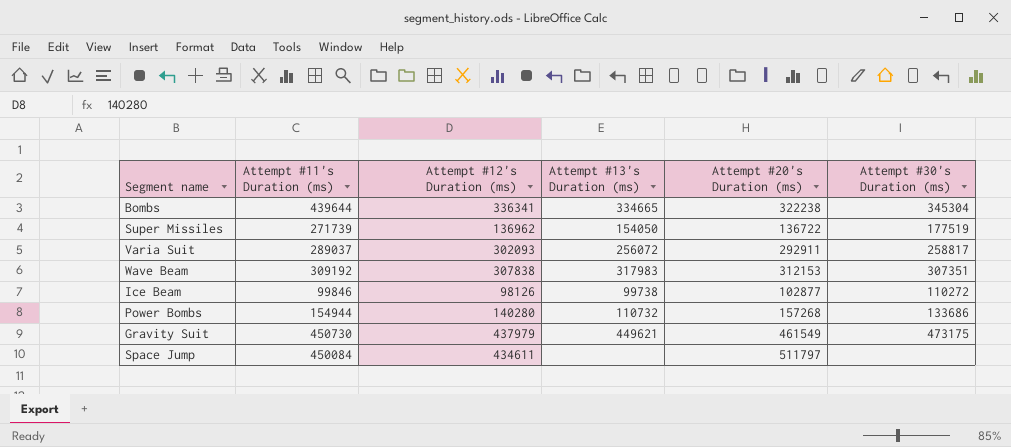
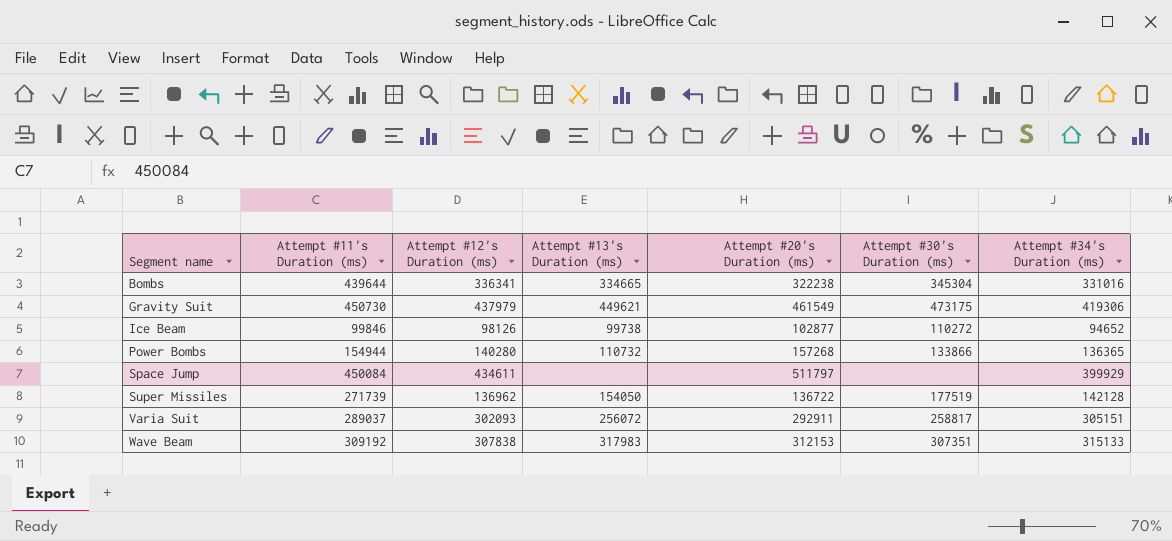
row order: none -> Segment name ascending
column Attempt #34's Duration (ms) | position: none -> 7
Power Bombs | Attempt #30's Duration (ms): 133686 -> 133866

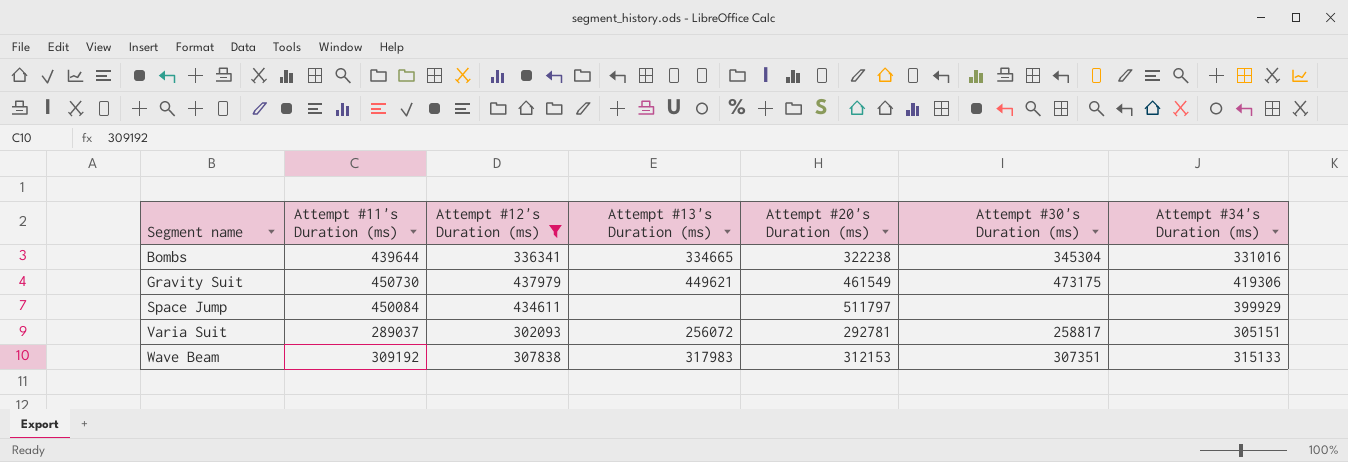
filter: none -> Attempt #12's Duration (ms) >= 302093
Varia Suit | Attempt #20's Duration (ms): 292911 -> 292781

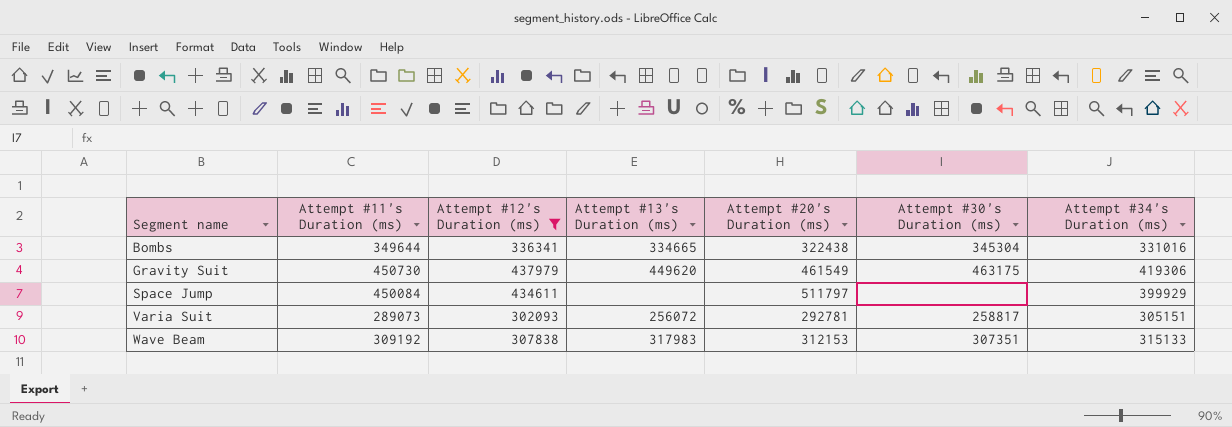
Bombs | Attempt #11's Duration (ms): 439644 -> 349644
Bombs | Attempt #20's Duration (ms): 322238 -> 322438
Gravity Suit | Attempt #13's Duration (ms): 449621 -> 449620
Gravity Suit | Attempt #30's Duration (ms): 473175 -> 463175
Varia Suit | Attempt #11's Duration (ms): 289037 -> 289073

